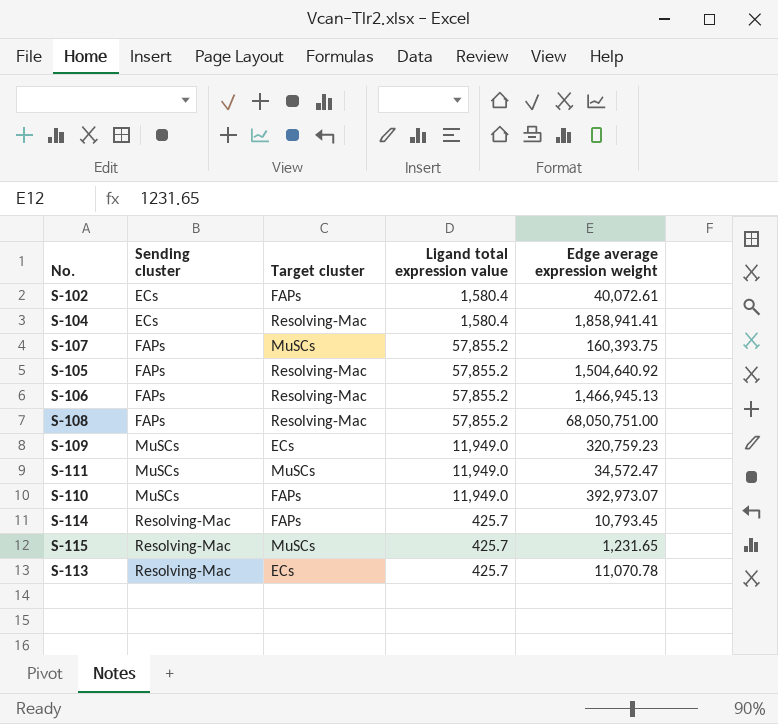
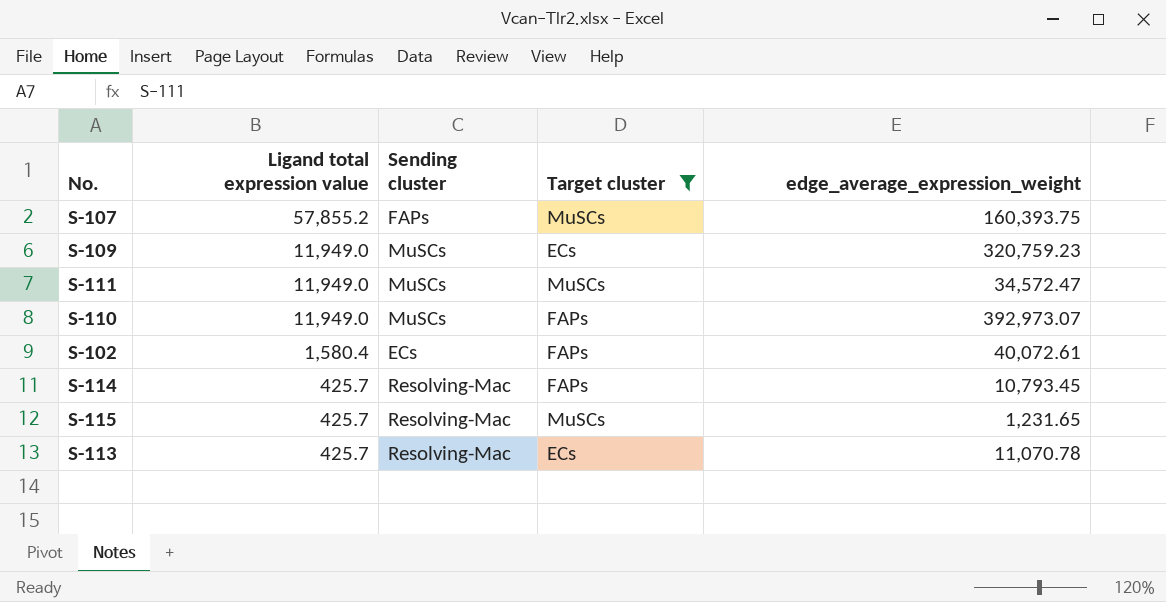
filter: none -> Target cluster != Resolving-Mac
row order: Sending cluster ascending -> Ligand total expression value descending
column Ligand total expression value | position: 4 -> 2
column name: Edge average expression weight -> edge_average_expression_weight

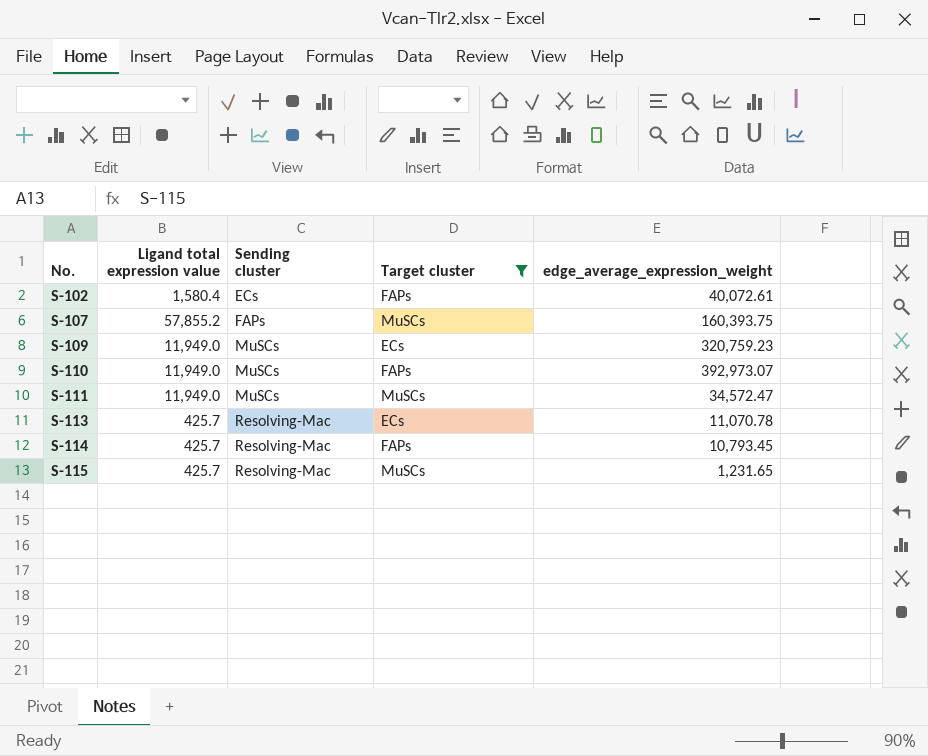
row order: Ligand total expression value descending -> No. ascending

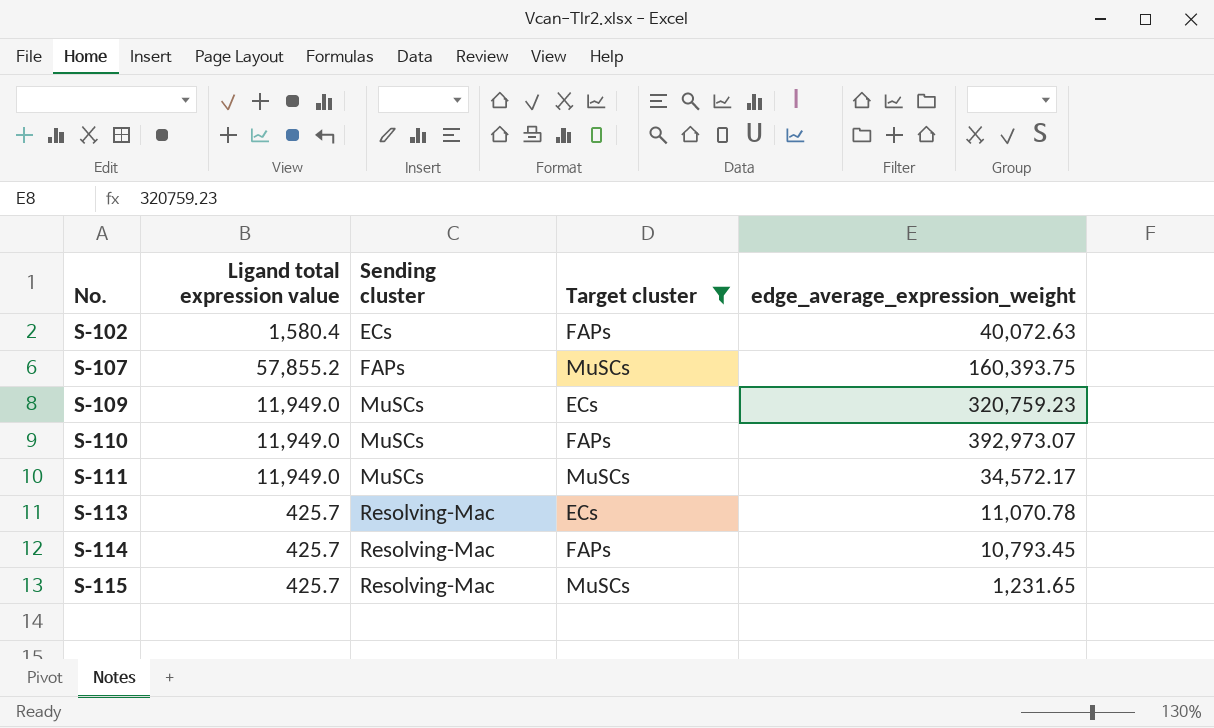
S-102 | edge_average_expression_weight: 40,072.61 -> 40,072.63
S-111 | edge_average_expression_weight: 34,572.47 -> 34,572.17

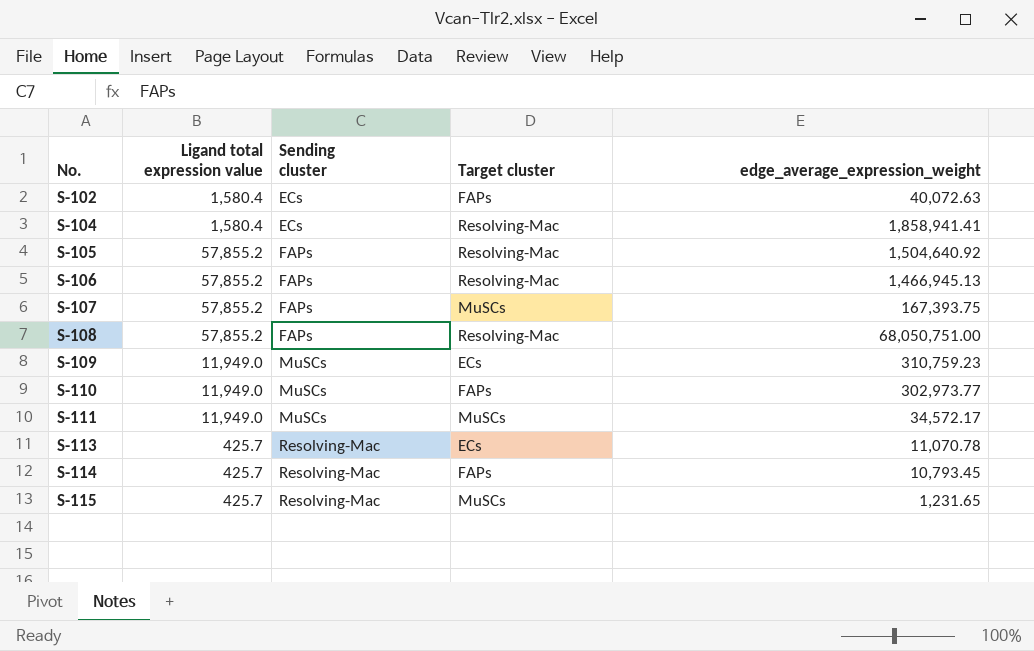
filter: Target cluster != Resolving-Mac -> none
S-107 | edge_average_expression_weight: 160,393.75 -> 167,393.75
S-109 | edge_average_expression_weight: 320,759.23 -> 310,759.23
S-110 | edge_average_expression_weight: 392,973.07 -> 302,973.77

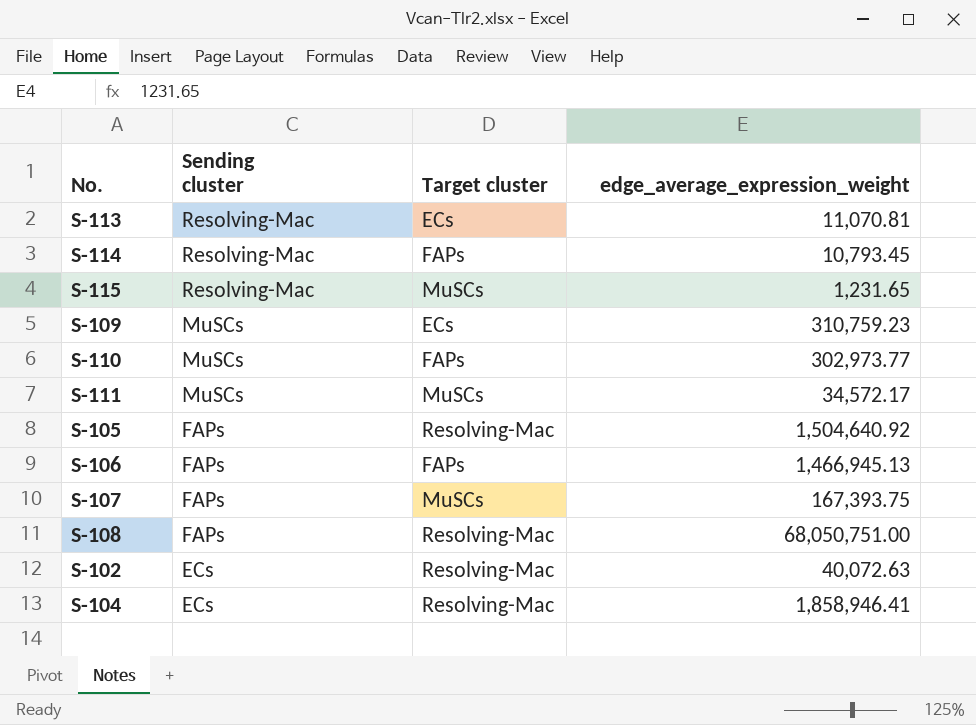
row order: No. ascending -> Sending cluster descending
column Ligand total expression value | position: 2 -> none
S-113 | edge_average_expression_weight: 11,070.78 -> 11,070.81
S-106 | Target cluster: Resolving-Mac -> FAPs
S-102 | Target cluster: FAPs -> Resolving-Mac
S-104 | edge_average_expression_weight: 1,858,941.41 -> 1,858,946.41

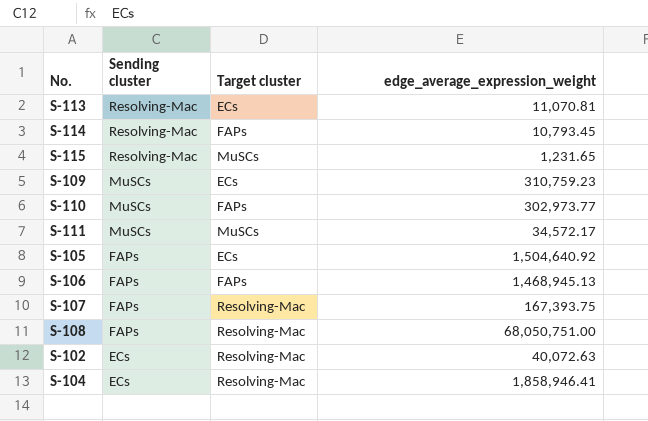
S-105 | Target cluster: Resolving-Mac -> ECs
S-106 | edge_average_expression_weight: 1,466,945.13 -> 1,468,945.13
S-107 | Target cluster: MuSCs -> Resolving-Mac

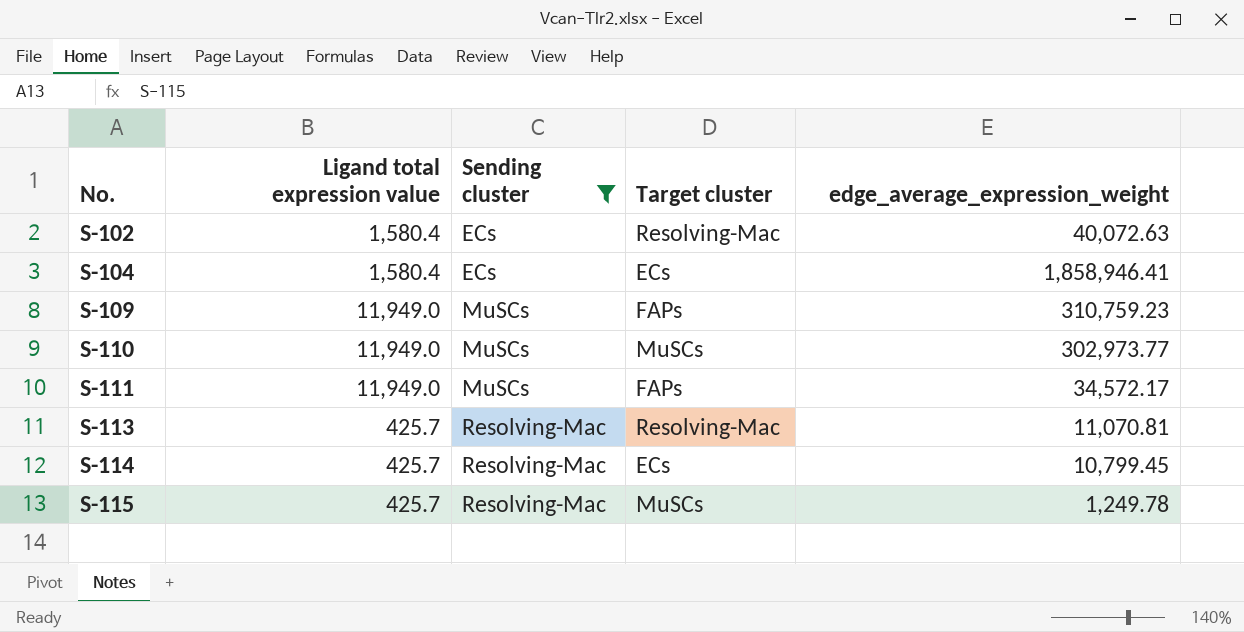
filter: none -> Sending cluster != FAPs
row order: Sending cluster descending -> No. ascending
column Ligand total expression value | position: none -> 2
S-104 | Target cluster: Resolving-Mac -> ECs
S-109 | Target cluster: ECs -> FAPs
S-110 | Target cluster: FAPs -> MuSCs
S-111 | Target cluster: MuSCs -> FAPs
S-113 | Target cluster: ECs -> Resolving-Mac
S-114 | Target cluster: FAPs -> ECs
S-114 | edge_average_expression_weight: 10,793.45 -> 10,799.45
S-115 | edge_average_expression_weight: 1,231.65 -> 1,249.78

